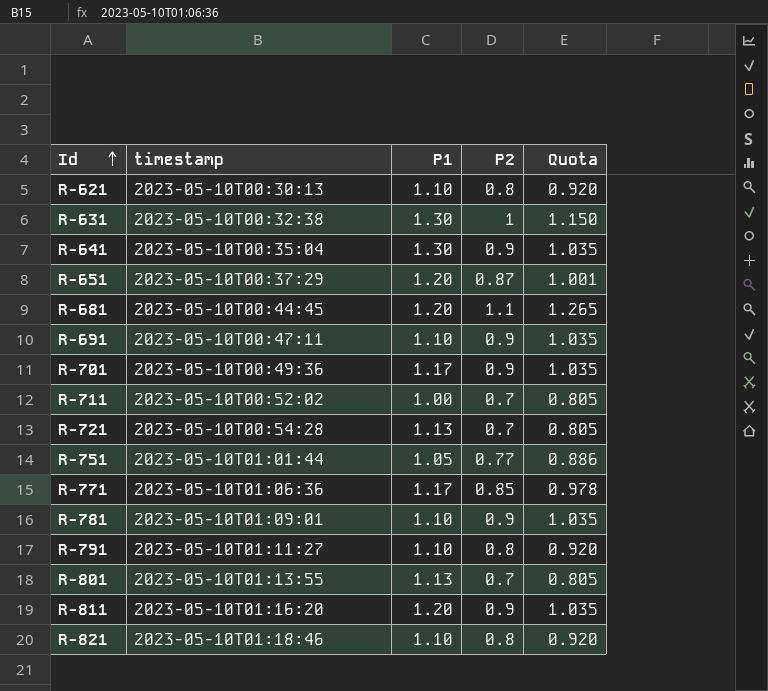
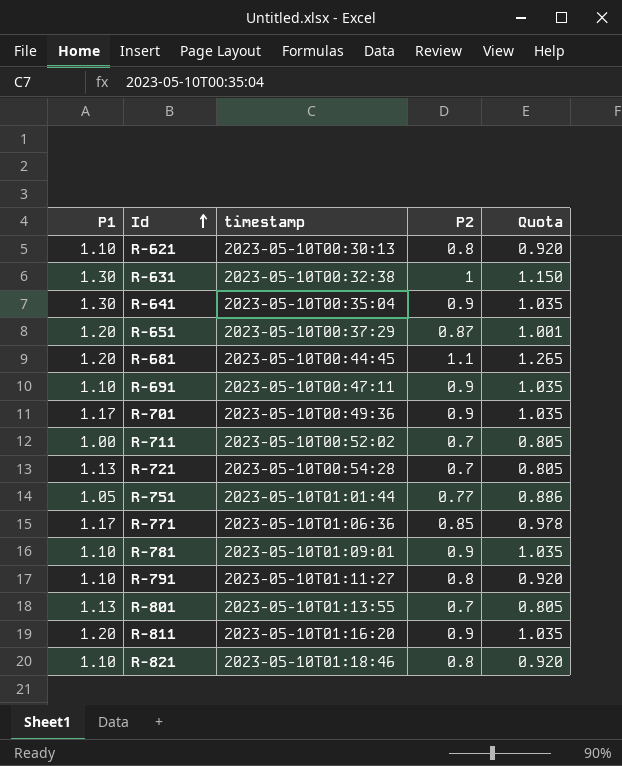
column P1 | position: 3 -> 1

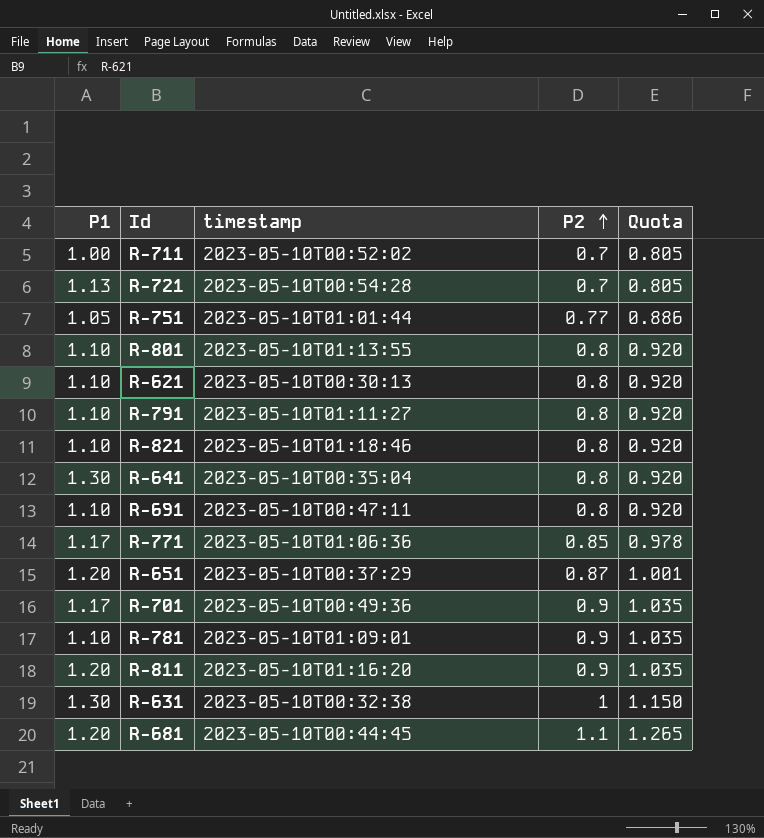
row order: Id ascending -> P2 ascending
R-801 | P1: 1.13 -> 1.10
R-801 | P2: 0.7 -> 0.8
R-801 | Quota: 0.805 -> 0.920
R-641 | P2: 0.9 -> 0.8
R-641 | Quota: 1.035 -> 0.920
R-691 | P2: 0.9 -> 0.8
R-691 | Quota: 1.035 -> 0.920

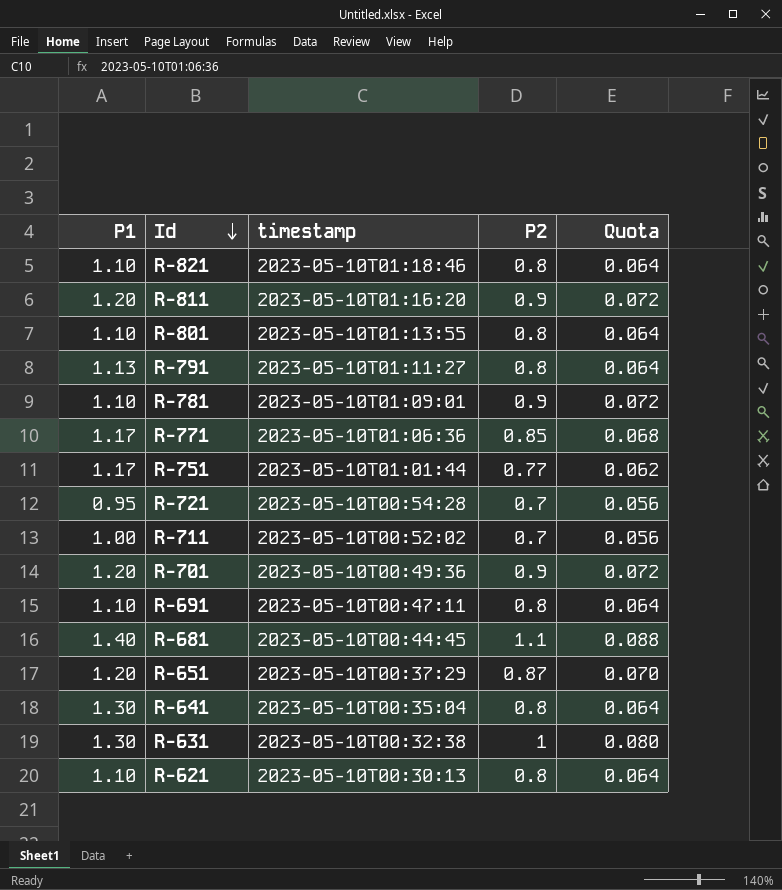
row order: P2 ascending -> Id descending
column Quota | formula: [P2] * 1.15 -> [P2] * 0.08
R-791 | P1: 1.10 -> 1.13
R-751 | P1: 1.05 -> 1.17
R-721 | P1: 1.13 -> 0.95
R-701 | P1: 1.17 -> 1.20
R-681 | P1: 1.20 -> 1.40

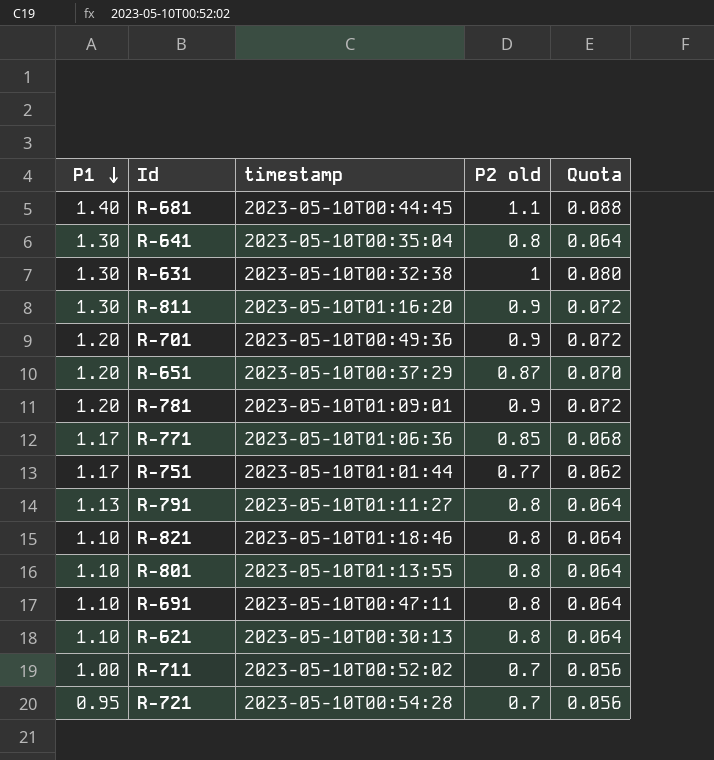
row order: Id descending -> P1 descending
column name: P2 -> P2 old
R-811 | P1: 1.20 -> 1.30
R-781 | P1: 1.10 -> 1.20

